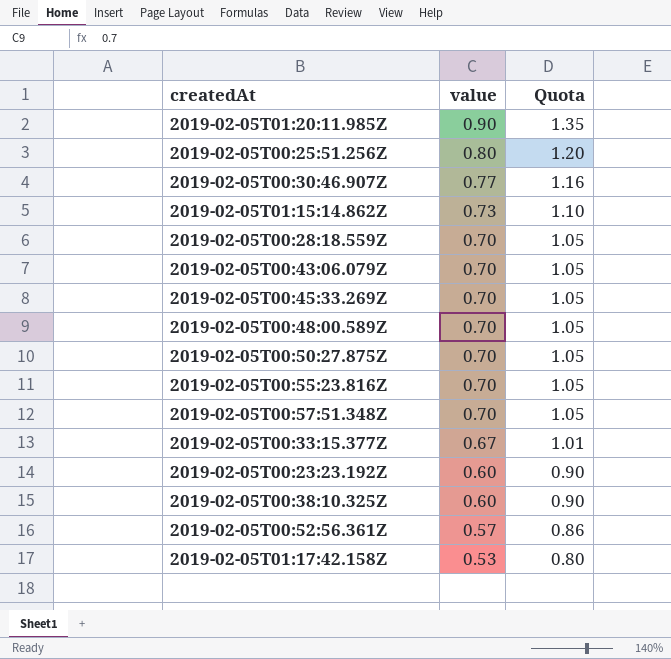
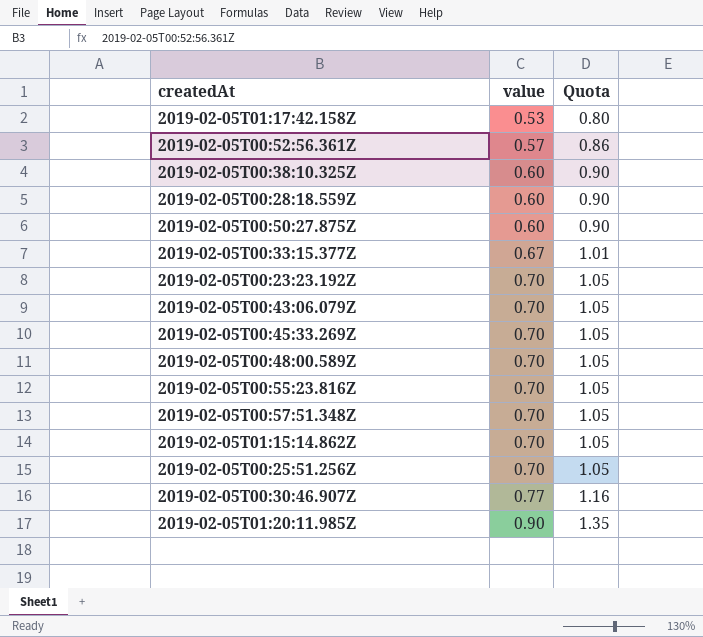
row order: value descending -> value ascending
2019-02-05T00:28:18.559Z | value: 0.70 -> 0.60
2019-02-05T00:28:18.559Z | Quota: 1.05 -> 0.90
2019-02-05T00:50:27.875Z | value: 0.70 -> 0.60
2019-02-05T00:50:27.875Z | Quota: 1.05 -> 0.90
2019-02-05T00:23:23.192Z | value: 0.60 -> 0.70
2019-02-05T00:23:23.192Z | Quota: 0.90 -> 1.05
2019-02-05T01:15:14.862Z | value: 0.73 -> 0.70
2019-02-05T01:15:14.862Z | Quota: 1.10 -> 1.05
2019-02-05T00:25:51.256Z | value: 0.80 -> 0.70
2019-02-05T00:25:51.256Z | Quota: 1.20 -> 1.05

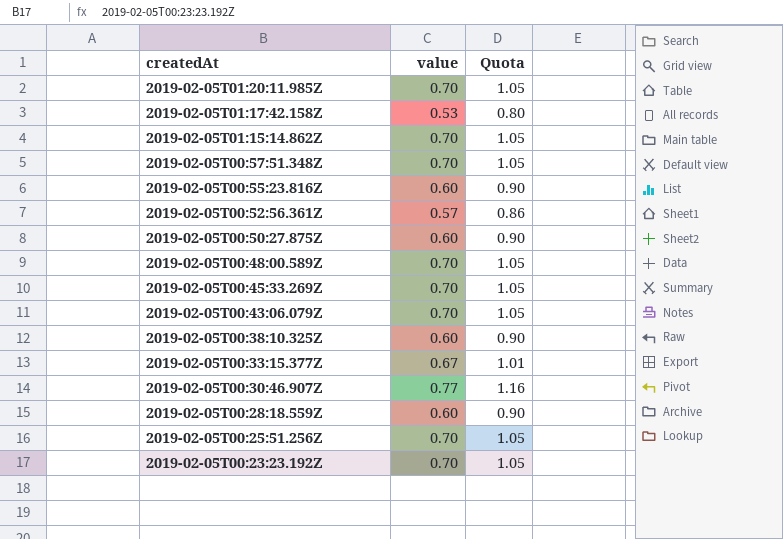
row order: value ascending -> createdAt descending
2019-02-05T01:20:11.985Z | value: 0.90 -> 0.70
2019-02-05T01:20:11.985Z | Quota: 1.35 -> 1.05
2019-02-05T00:55:23.816Z | value: 0.70 -> 0.60
2019-02-05T00:55:23.816Z | Quota: 1.05 -> 0.90

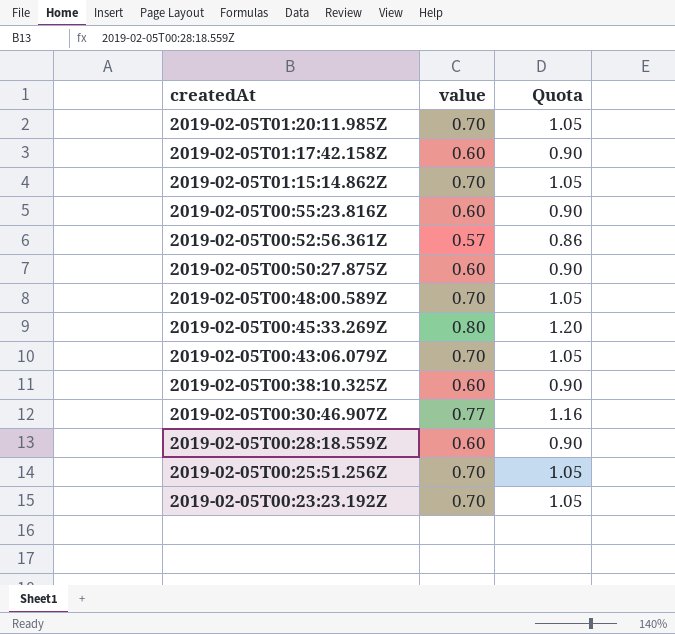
row 2019-02-05T00:57:51.348Z: 0.70 | 1.05 -> none
row 2019-02-05T00:33:15.377Z: 0.67 | 1.01 -> none
2019-02-05T01:17:42.158Z | value: 0.53 -> 0.60
2019-02-05T01:17:42.158Z | Quota: 0.80 -> 0.90
2019-02-05T00:45:33.269Z | value: 0.70 -> 0.80
2019-02-05T00:45:33.269Z | Quota: 1.05 -> 1.20

